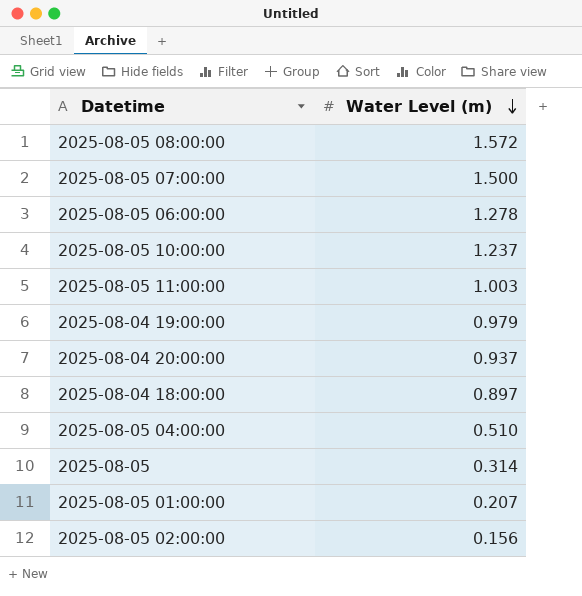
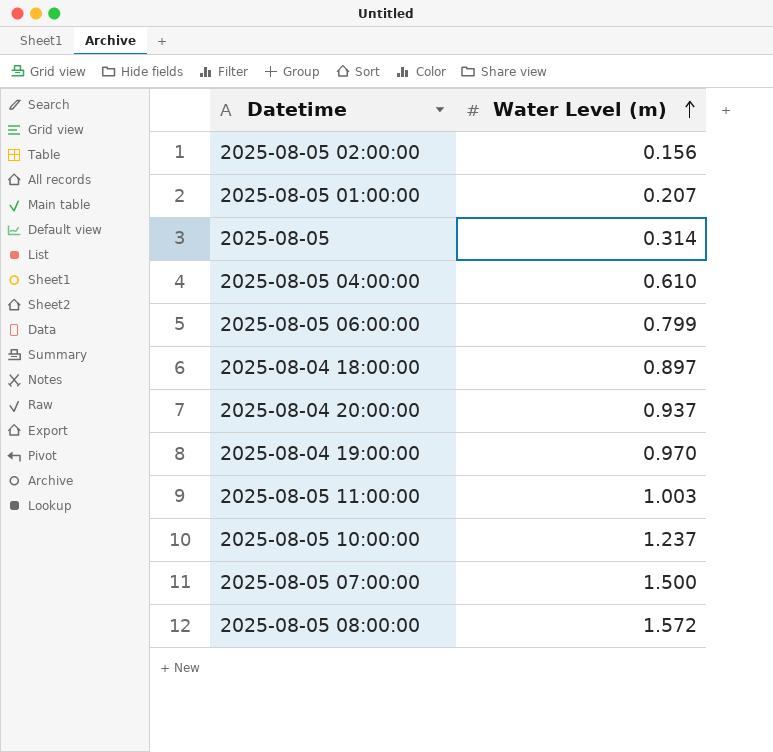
row order: Water Level (m) descending -> Water Level (m) ascending
2025-08-05 04:00:00 | Water Level (m): 0.510 -> 0.610
2025-08-05 06:00:00 | Water Level (m): 1.278 -> 0.799
2025-08-04 19:00:00 | Water Level (m): 0.979 -> 0.970

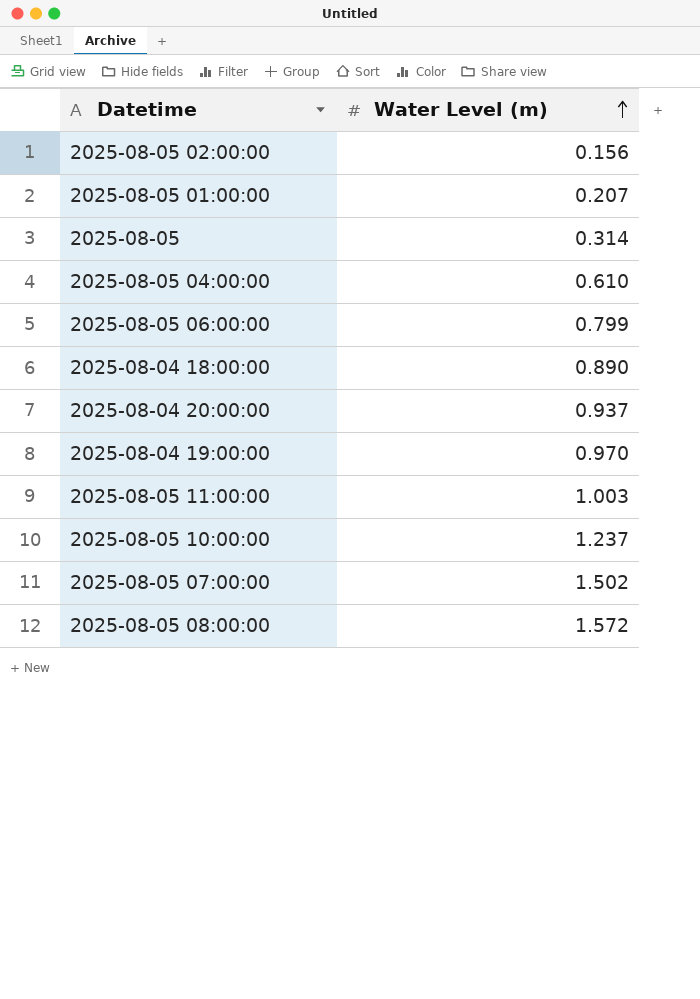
2025-08-04 18:00:00 | Water Level (m): 0.897 -> 0.890
2025-08-05 07:00:00 | Water Level (m): 1.500 -> 1.502

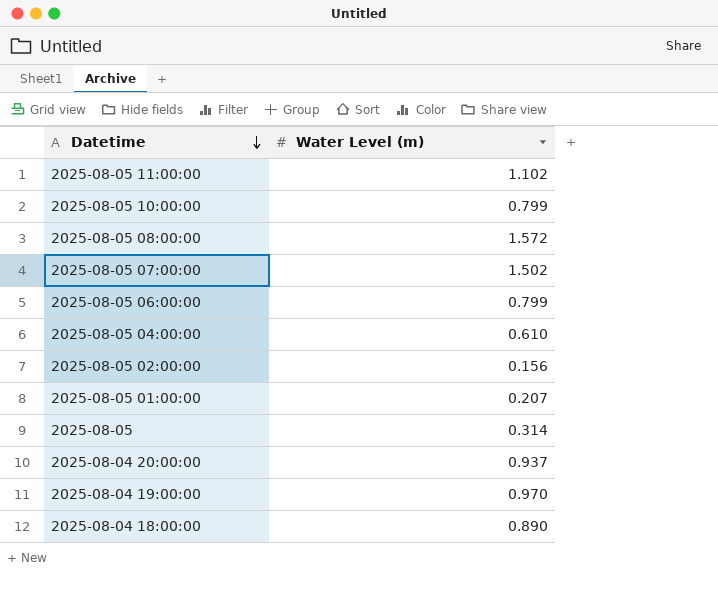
row order: Water Level (m) ascending -> Datetime descending
2025-08-05 11:00:00 | Water Level (m): 1.003 -> 1.102
2025-08-05 10:00:00 | Water Level (m): 1.237 -> 0.799

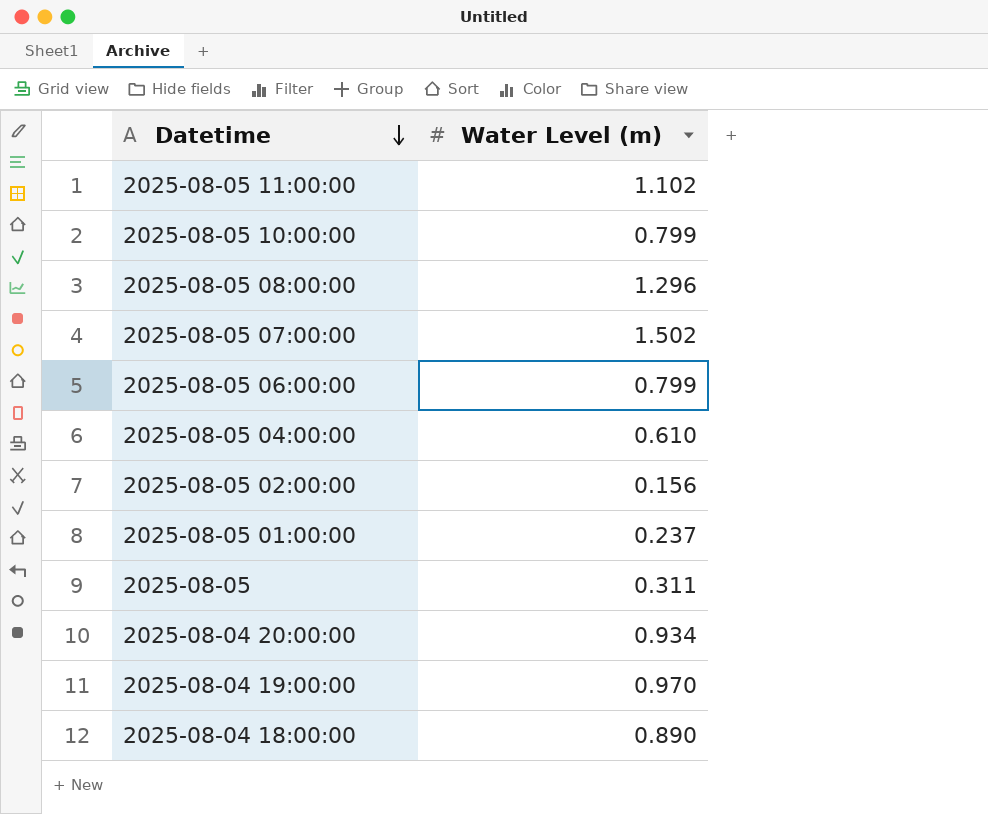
2025-08-05 08:00:00 | Water Level (m): 1.572 -> 1.296
2025-08-05 01:00:00 | Water Level (m): 0.207 -> 0.237
2025-08-05 | Water Level (m): 0.314 -> 0.311
2025-08-04 20:00:00 | Water Level (m): 0.937 -> 0.934

